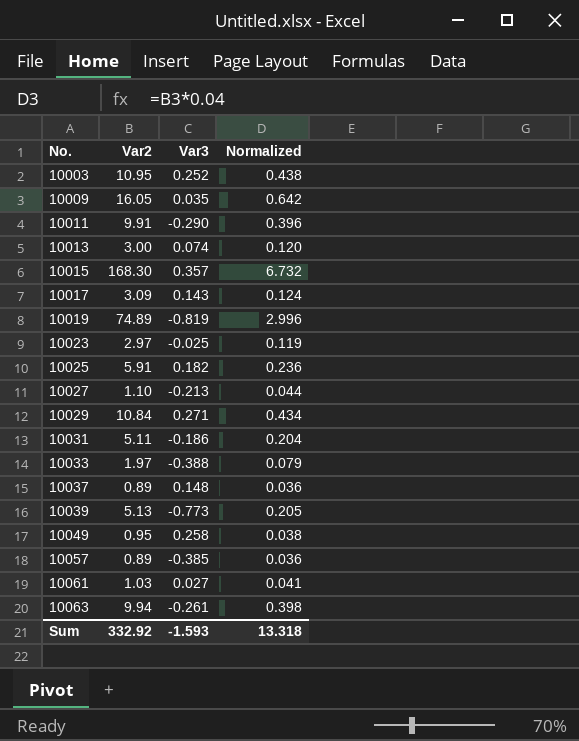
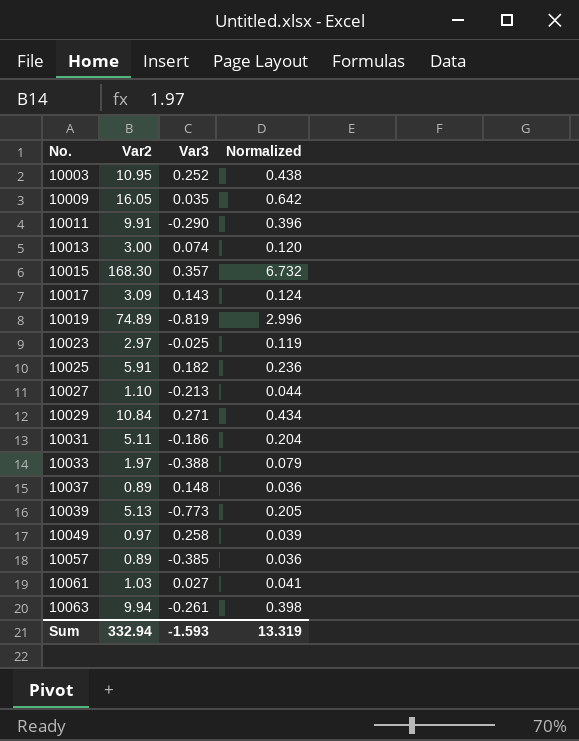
10049 | Var2: 0.95 -> 0.97
10049 | Normalized: 0.038 -> 0.039
Sum | Var2: 332.92 -> 332.94
Sum | Normalized: 13.318 -> 13.319

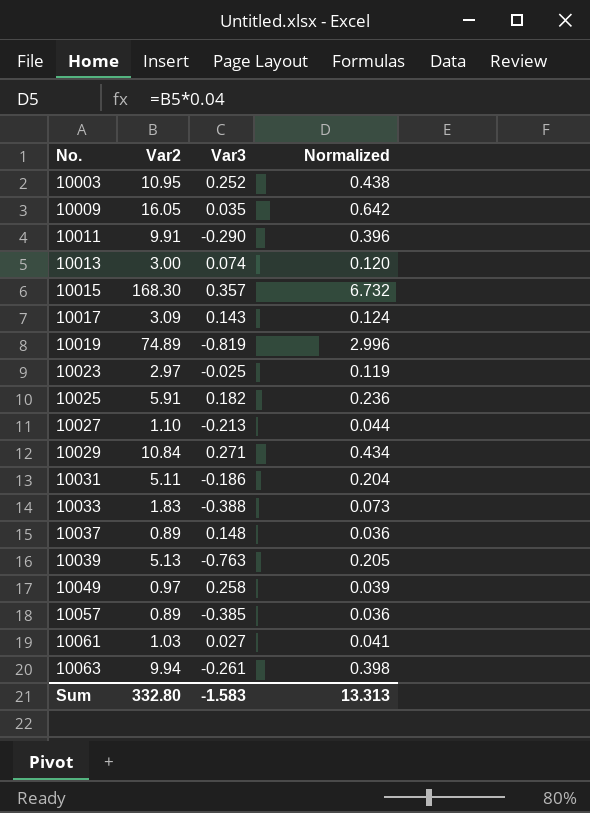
10033 | Var2: 1.97 -> 1.83
10033 | Normalized: 0.079 -> 0.073
10039 | Var3: -0.773 -> -0.763
Sum | Var2: 332.94 -> 332.80
Sum | Var3: -1.593 -> -1.583
Sum | Normalized: 13.319 -> 13.313

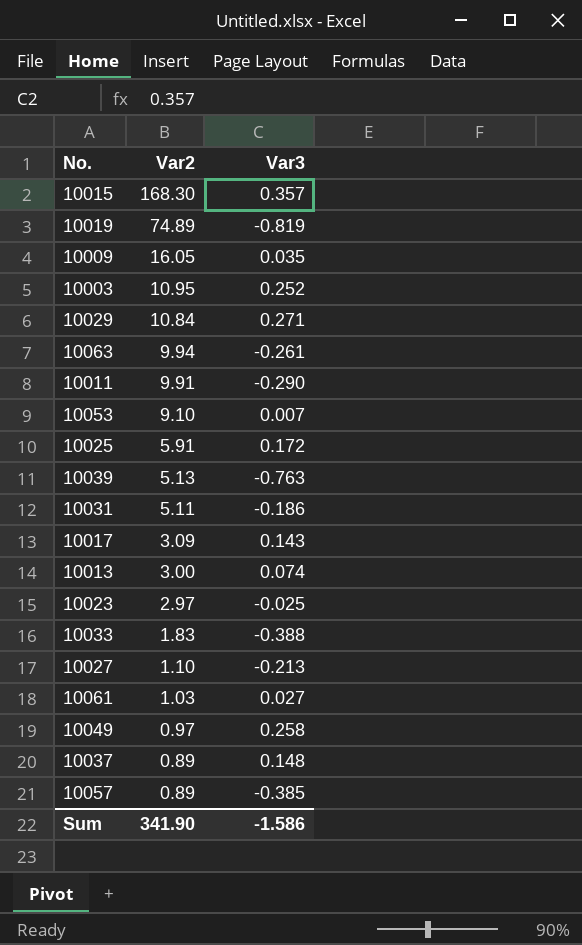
row order: No. ascending -> Var2 descending
column Normalized | formula: [Var2] * 0.04 -> none
row 10053: none -> 9.10 | 0.007
10025 | Var3: 0.182 -> 0.172
Sum | Var2: 332.80 -> 341.90
Sum | Var3: -1.583 -> -1.586

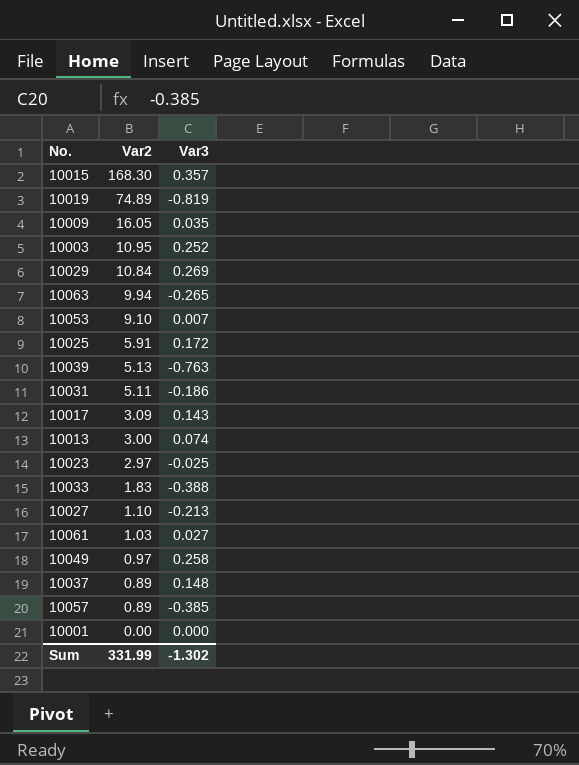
row 10011: 9.91 | -0.290 -> none
10029 | Var3: 0.271 -> 0.269
10063 | Var3: -0.261 -> -0.265
row 10001: none -> 0.00 | 0.000
Sum | Var2: 341.90 -> 331.99
Sum | Var3: -1.586 -> -1.302

